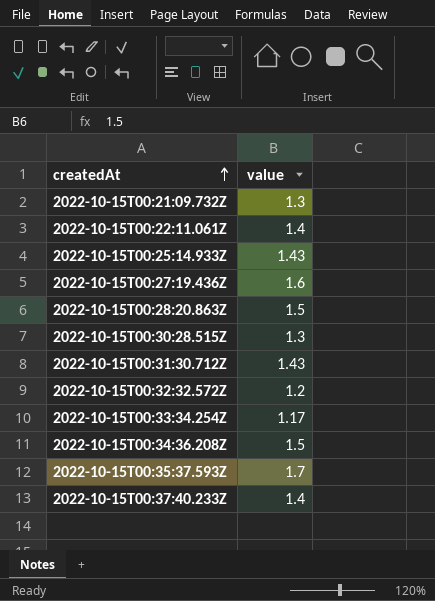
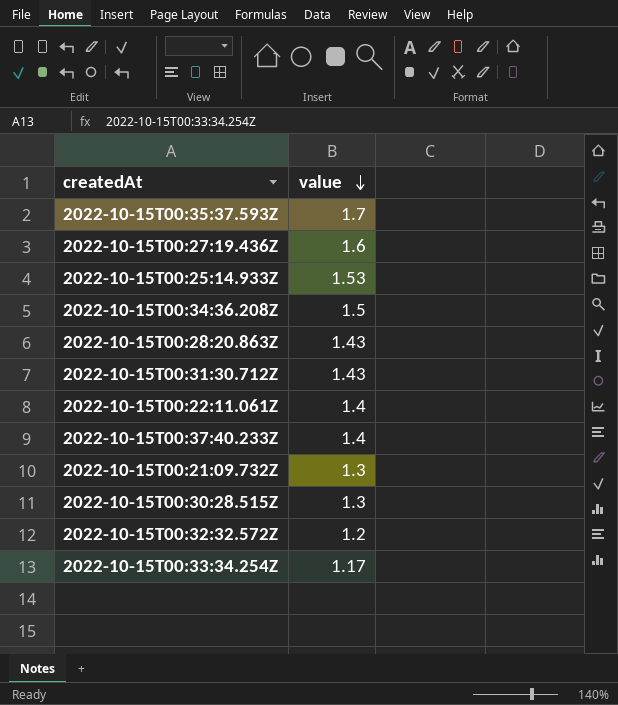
row order: createdAt ascending -> value descending
2022-10-15T00:25:14.933Z | value: 1.43 -> 1.53
2022-10-15T00:28:20.863Z | value: 1.5 -> 1.43

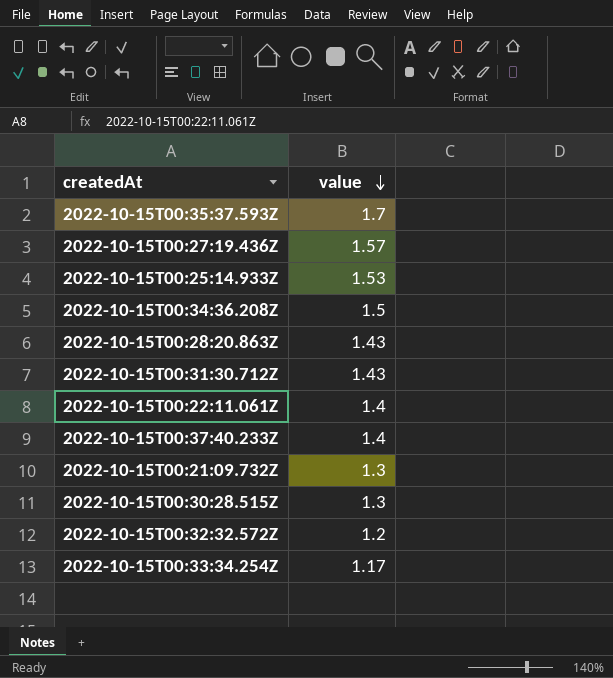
2022-10-15T00:27:19.436Z | value: 1.6 -> 1.57

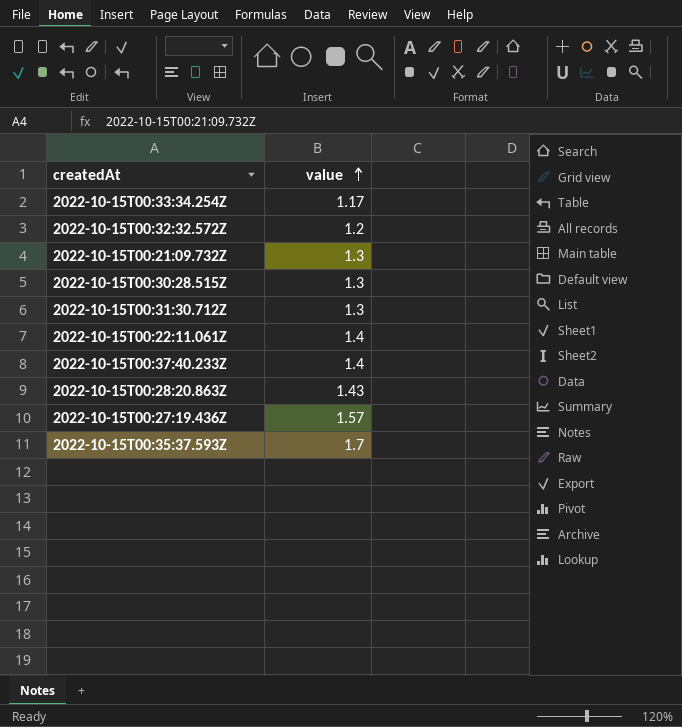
row order: value descending -> value ascending
row 2022-10-15T00:25:14.933Z: 1.53 -> none
row 2022-10-15T00:34:36.208Z: 1.5 -> none
2022-10-15T00:31:30.712Z | value: 1.43 -> 1.3

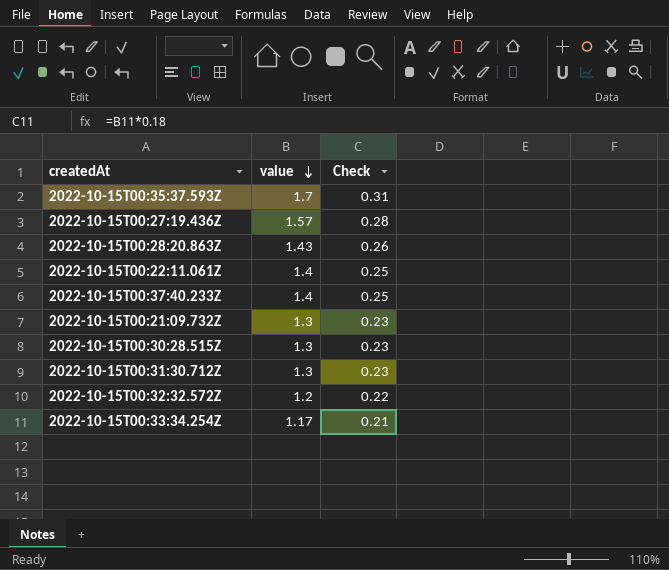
row order: value ascending -> value descending
column Check | formula: none -> [value] * 0.18

